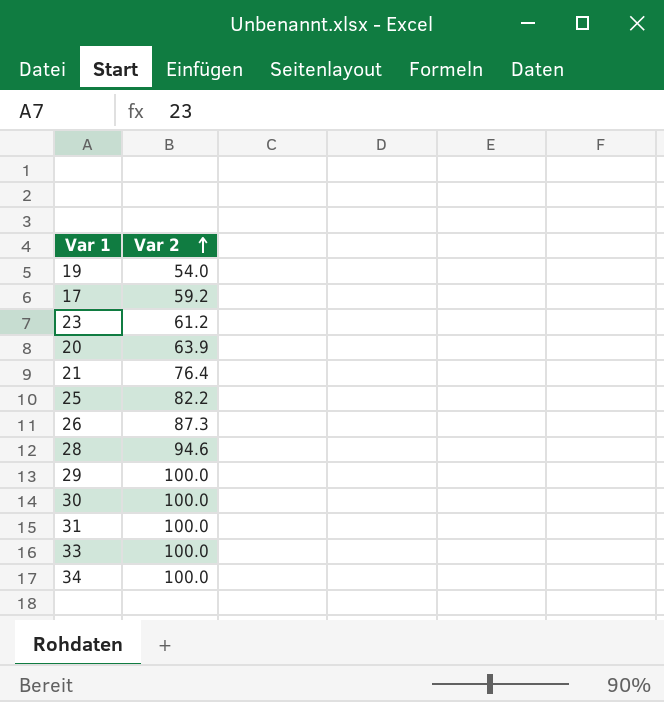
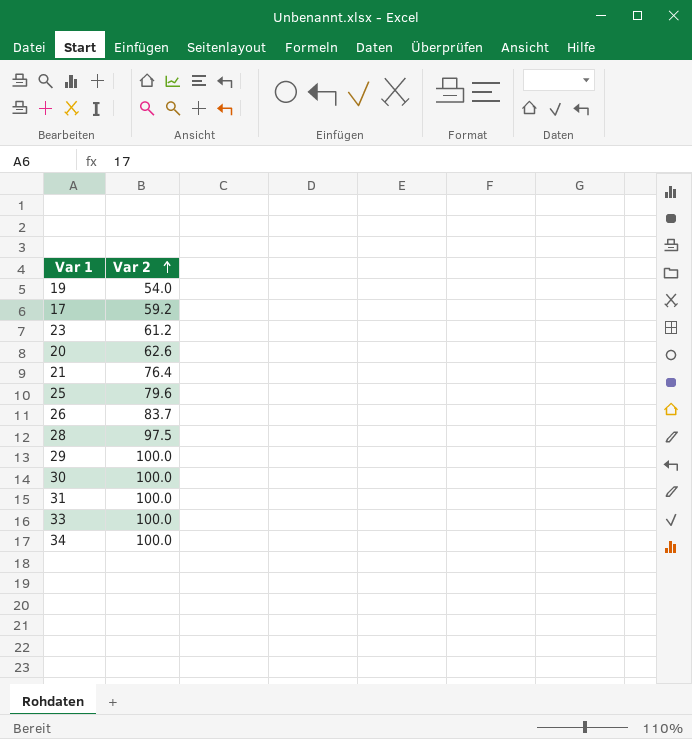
20 | Var 2: 63.9 -> 62.6
25 | Var 2: 82.2 -> 79.6
26 | Var 2: 87.3 -> 83.7
28 | Var 2: 94.6 -> 97.5

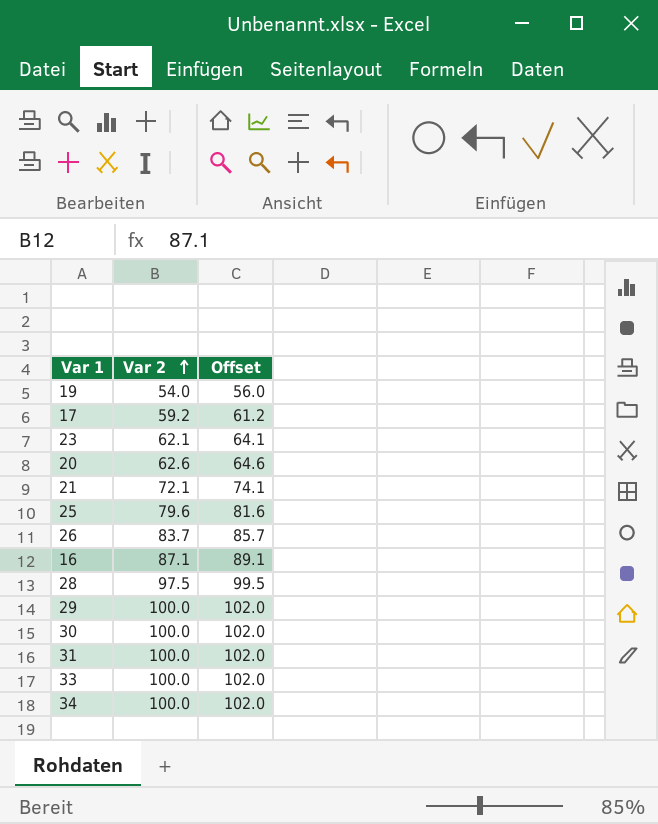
column Offset | formula: none -> [Var 2] + 2
23 | Var 2: 61.2 -> 62.1
21 | Var 2: 76.4 -> 72.1
row 16: none -> 87.1 | 89.1

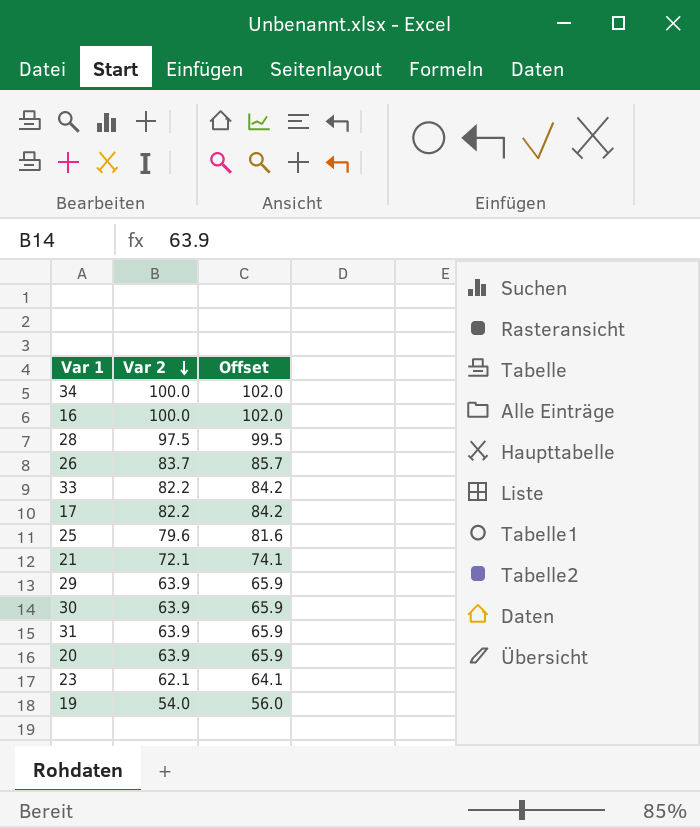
row order: Var 2 ascending -> Var 2 descending
16 | Var 2: 87.1 -> 100.0
16 | Offset: 89.1 -> 102.0
33 | Var 2: 100.0 -> 82.2
33 | Offset: 102.0 -> 84.2
17 | Var 2: 59.2 -> 82.2
17 | Offset: 61.2 -> 84.2
29 | Var 2: 100.0 -> 63.9
29 | Offset: 102.0 -> 65.9
30 | Var 2: 100.0 -> 63.9
30 | Offset: 102.0 -> 65.9
31 | Var 2: 100.0 -> 63.9
31 | Offset: 102.0 -> 65.9
20 | Var 2: 62.6 -> 63.9
20 | Offset: 64.6 -> 65.9

